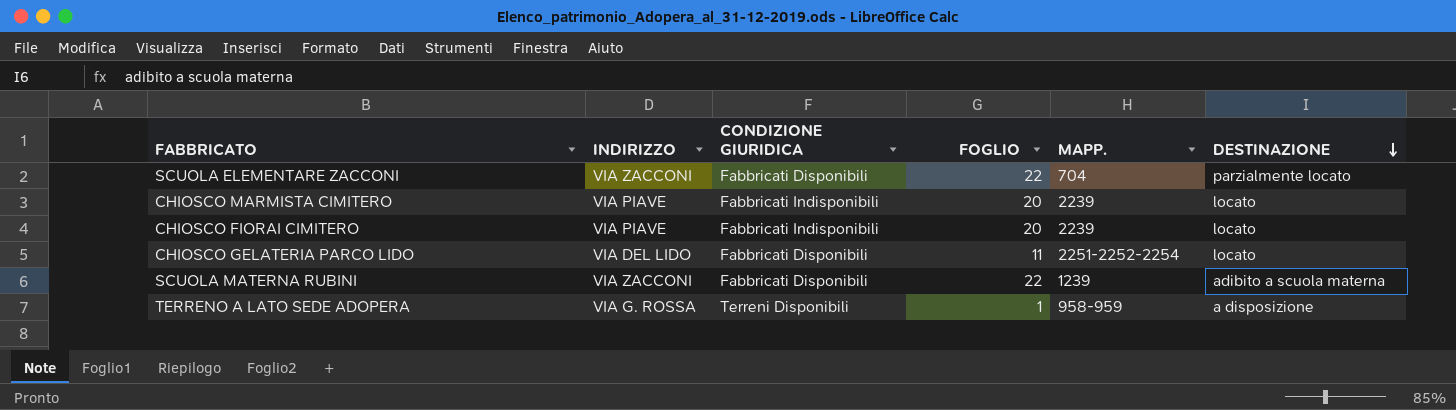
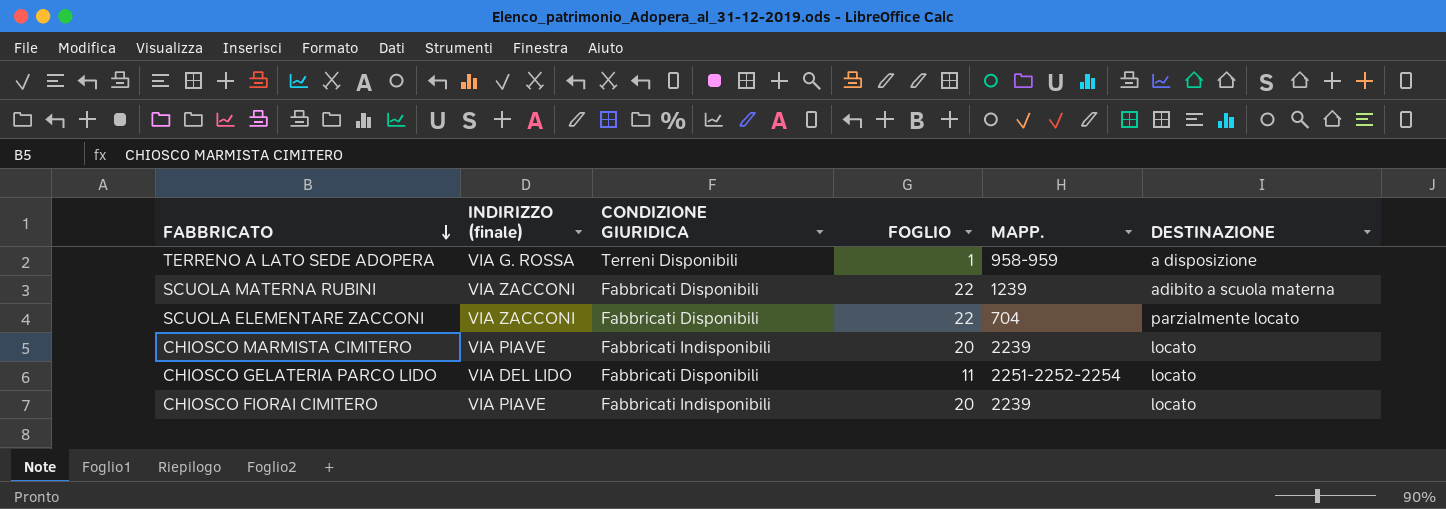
row order: DESTINAZIONE descending -> FABBRICATO descending
column name: INDIRIZZO -> INDIRIZZO (finale)

